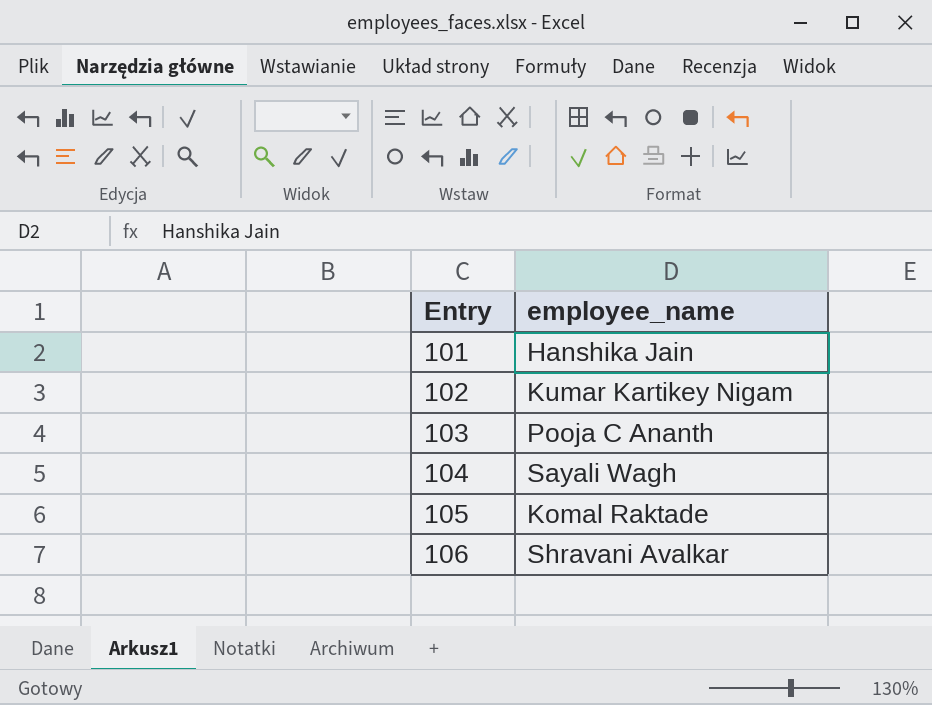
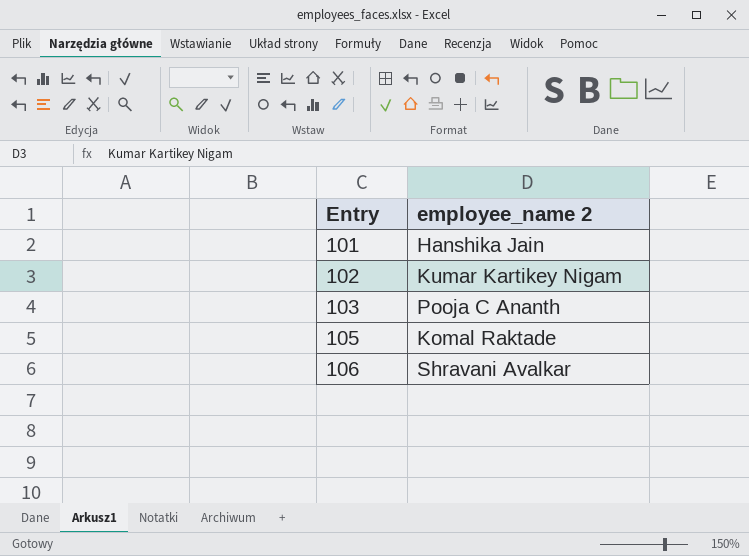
column name: employee_name -> employee_name 2
row 104: Sayali Wagh -> none

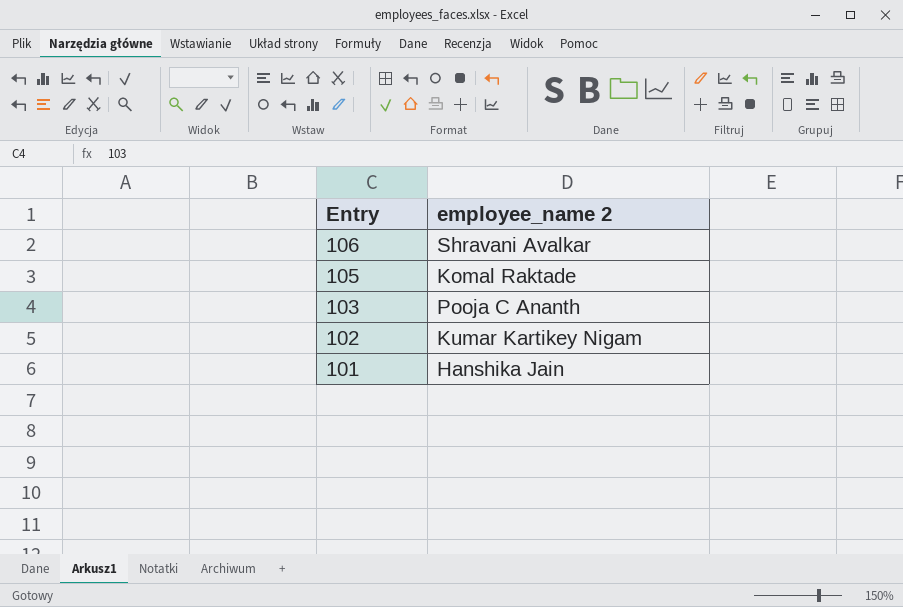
row order: Entry ascending -> Entry descending

